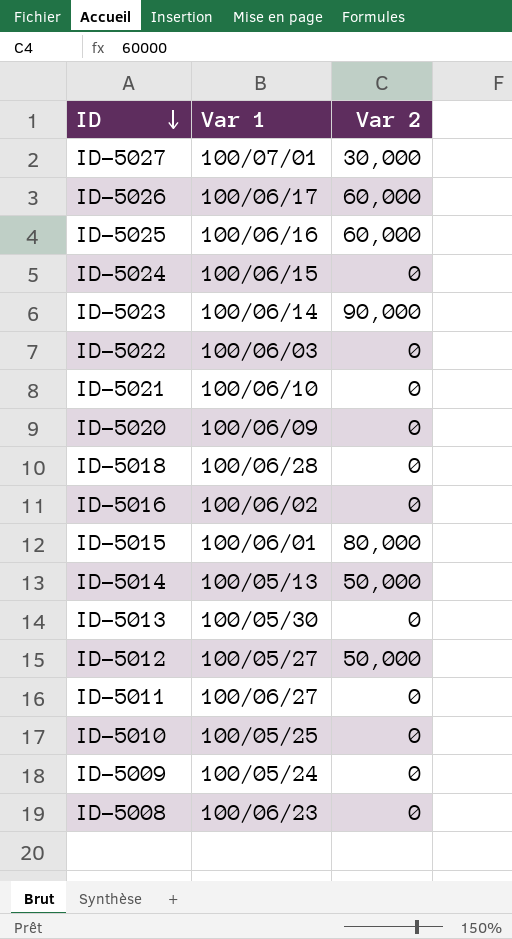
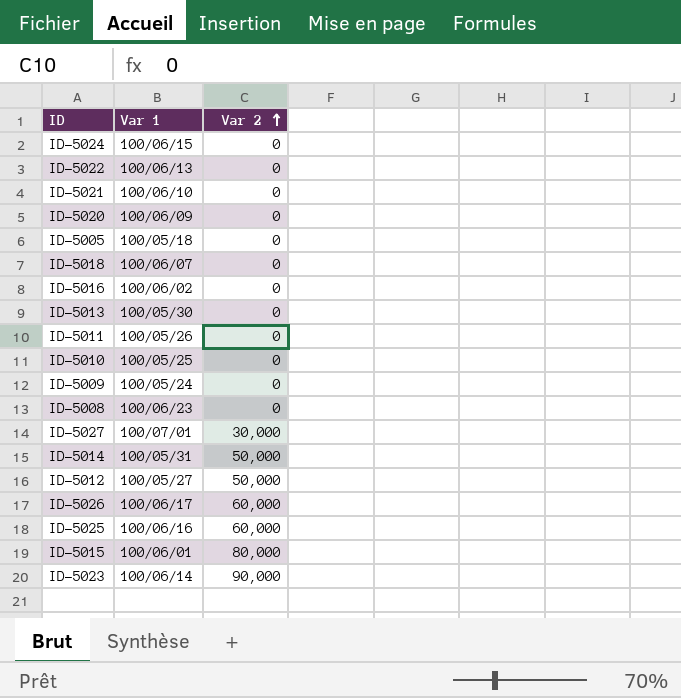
row order: ID descending -> Var 2 ascending
ID-5022 | Var 1: 100/06/03 -> 100/06/13
row ID-5005: none -> 100/05/18 | 0
ID-5018 | Var 1: 100/06/28 -> 100/06/07
ID-5011 | Var 1: 100/06/27 -> 100/05/26
ID-5014 | Var 1: 100/05/13 -> 100/05/31

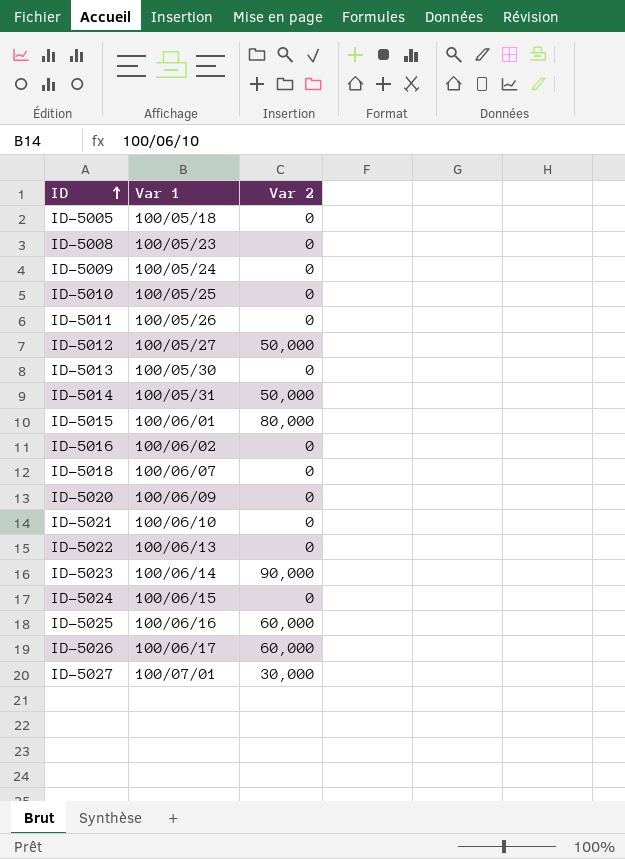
row order: Var 2 ascending -> ID ascending
ID-5008 | Var 1: 100/06/23 -> 100/05/23

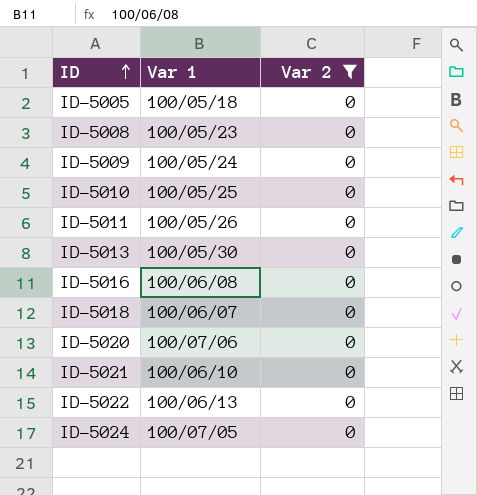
filter: none -> Var 2 = 0
ID-5016 | Var 1: 100/06/02 -> 100/06/08
ID-5020 | Var 1: 100/06/09 -> 100/07/06
ID-5024 | Var 1: 100/06/15 -> 100/07/05

